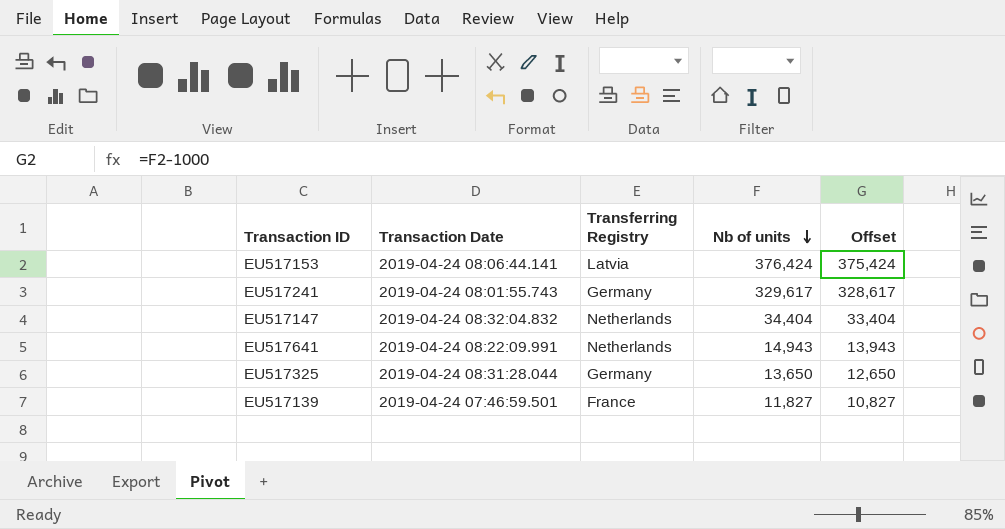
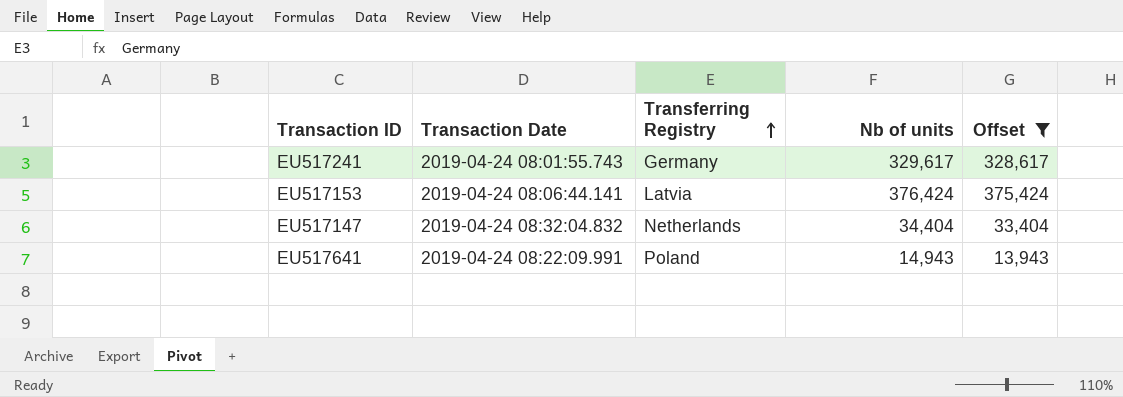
filter: none -> Offset >= 13,943
row order: Nb of units descending -> Transferring Registry ascending
EU517641 | Transferring Registry: Netherlands -> Poland

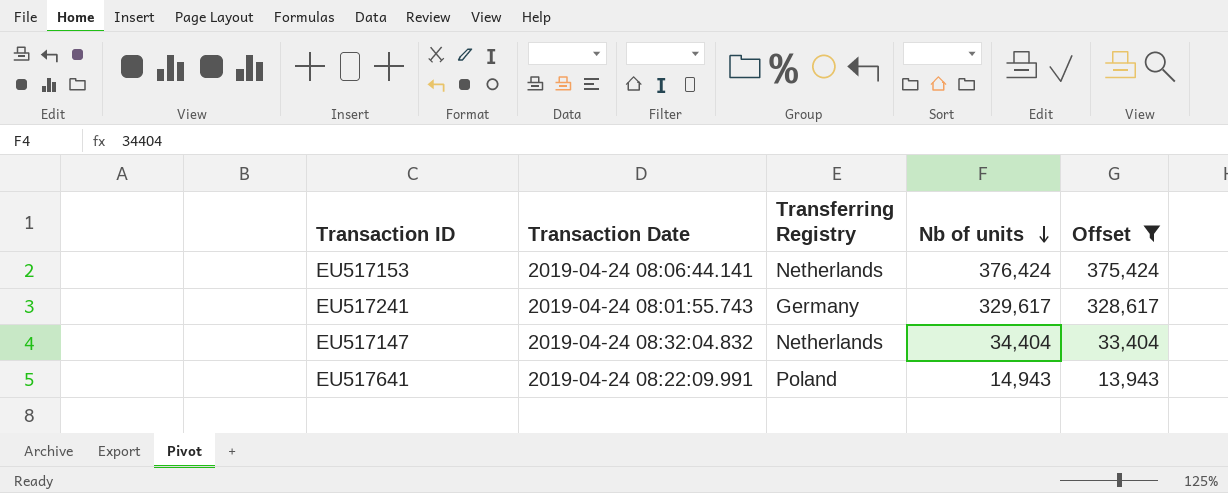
row order: Transferring Registry ascending -> Nb of units descending
EU517153 | Transferring Registry: Latvia -> Netherlands

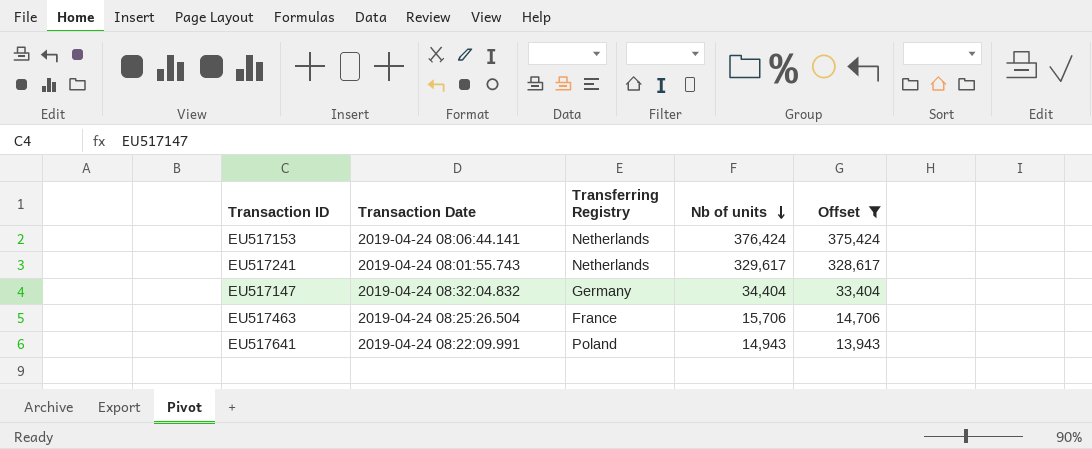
EU517241 | Transferring Registry: Germany -> Netherlands
EU517147 | Transferring Registry: Netherlands -> Germany
row EU517463: none -> 2019-04-24 08:25:26.504 | France | 15,706 | 14,706

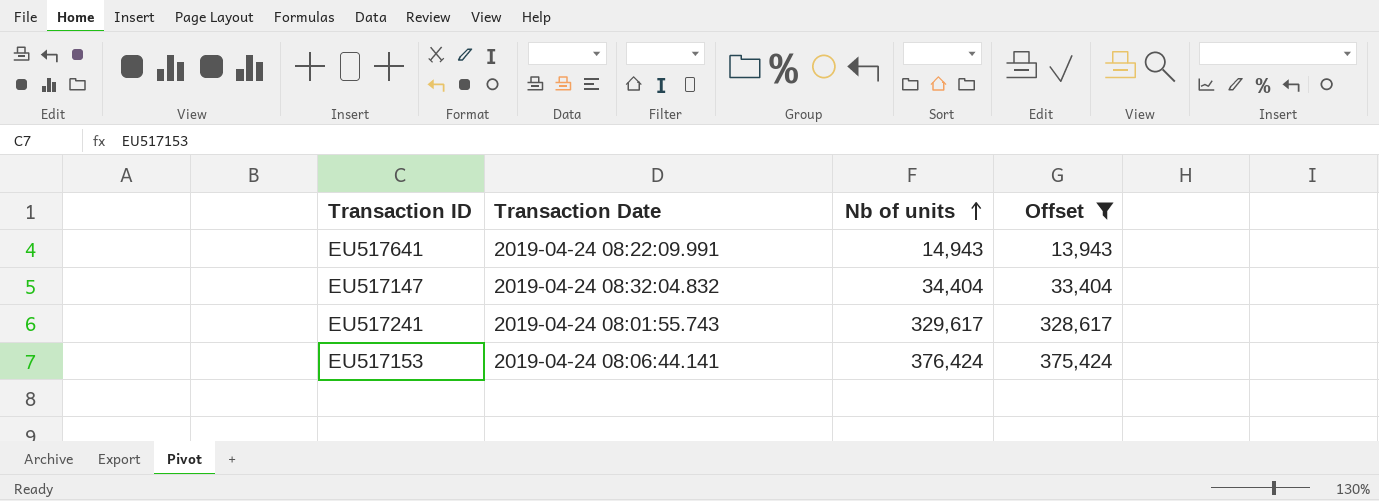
row order: Nb of units descending -> Nb of units ascending
column Transferring Registry | position: 3 -> none
row EU517463: 2019-04-24 08:25:26.504 | France | 15,706 | 14,706 -> none

